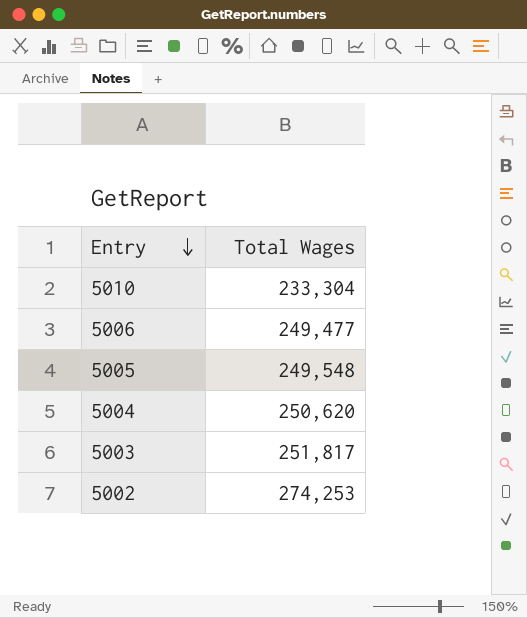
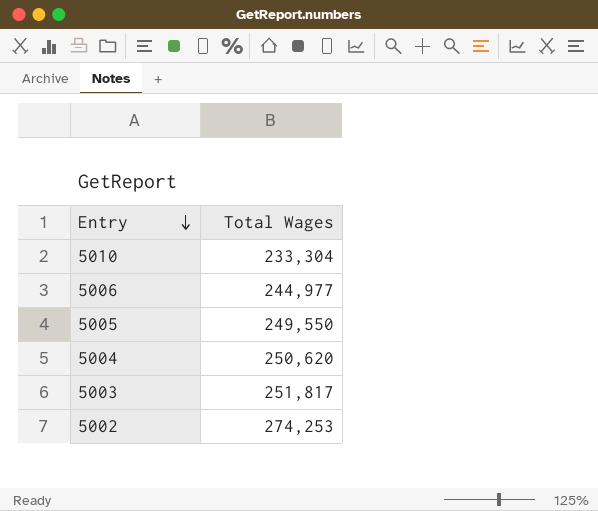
5006 | Total Wages: 249,477 -> 244,977
5005 | Total Wages: 249,548 -> 249,550

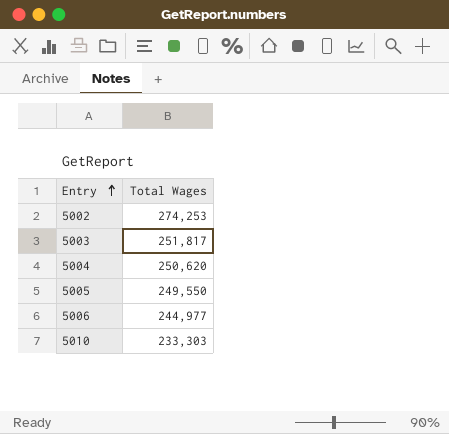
row order: Entry descending -> Entry ascending
5010 | Total Wages: 233,304 -> 233,303

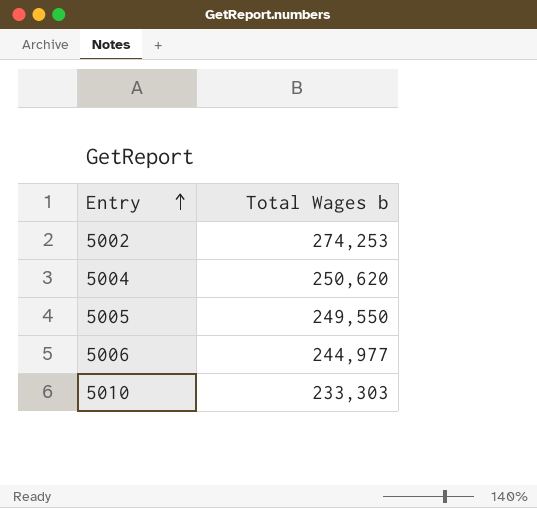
column name: Total Wages -> Total Wages b
row 5003: 251,817 -> none

